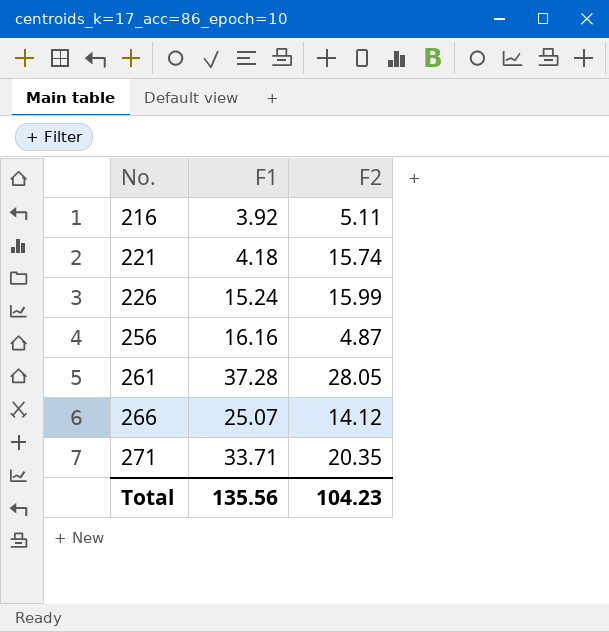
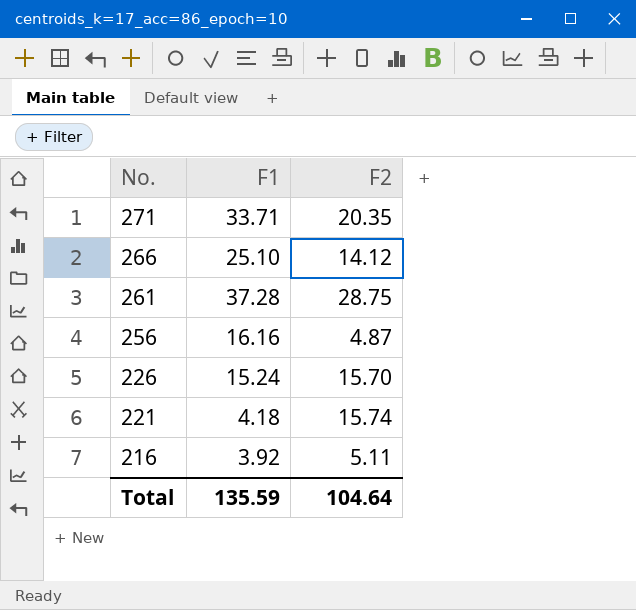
row order: No. ascending -> No. descending
266 | F1: 25.07 -> 25.10
261 | F2: 28.05 -> 28.75
226 | F2: 15.99 -> 15.70
Total | F1: 135.56 -> 135.59
Total | F2: 104.23 -> 104.64

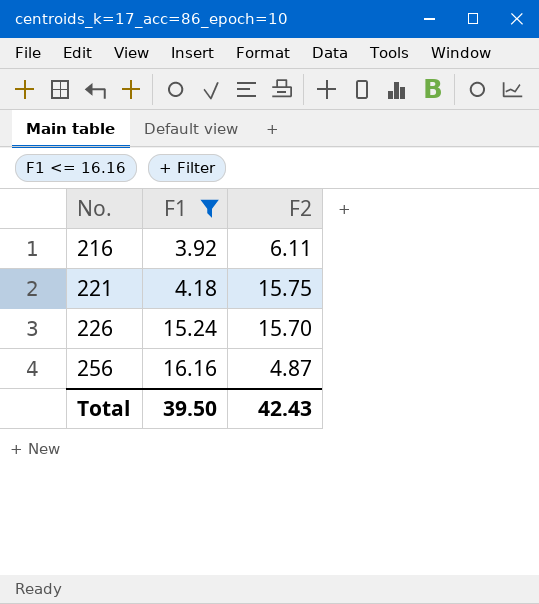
filter: none -> F1 <= 16.16
row order: No. descending -> No. ascending
216 | F2: 5.11 -> 6.11
221 | F2: 15.74 -> 15.75
Total | F1: 135.59 -> 39.50
Total | F2: 104.64 -> 42.43

